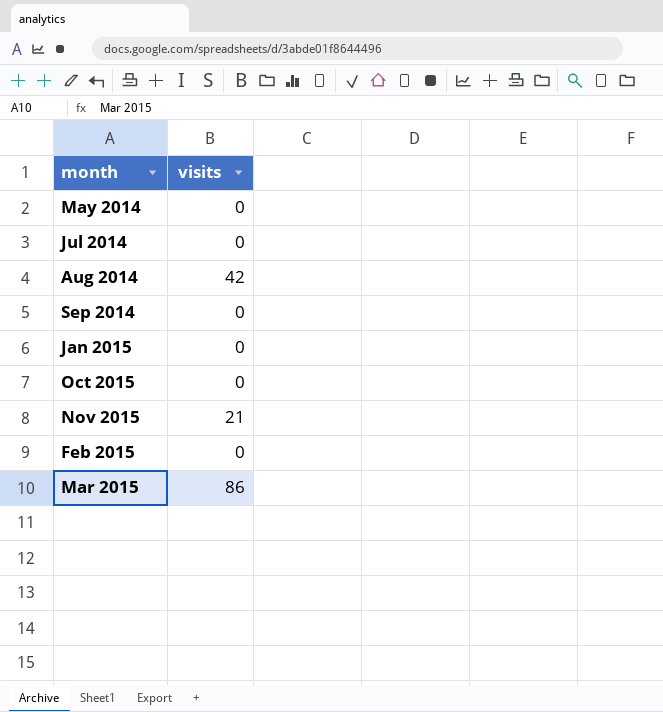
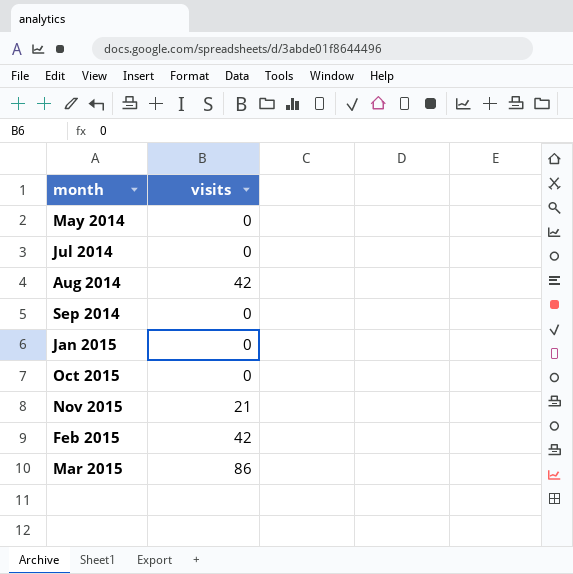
Feb 2015 | visits: 0 -> 42

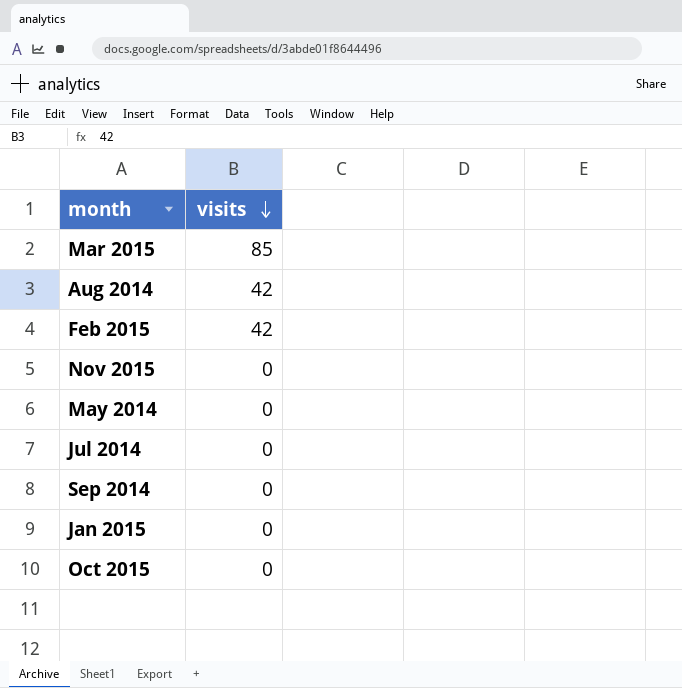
row order: none -> visits descending
Mar 2015 | visits: 86 -> 85
Nov 2015 | visits: 21 -> 0

